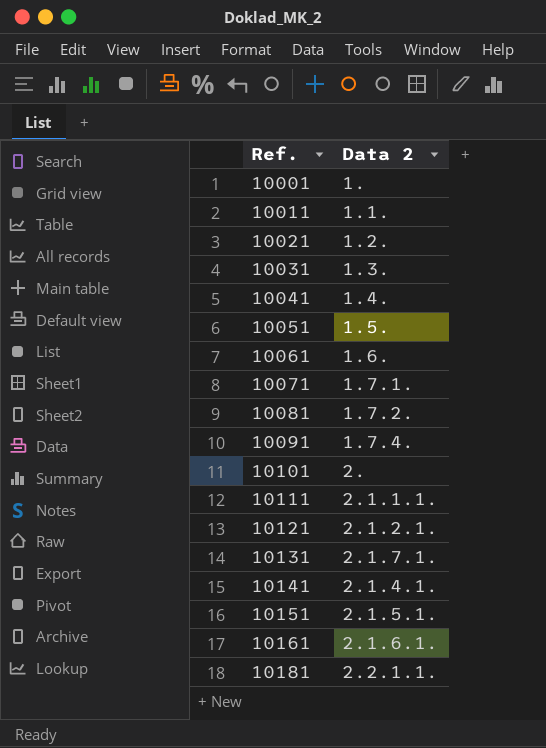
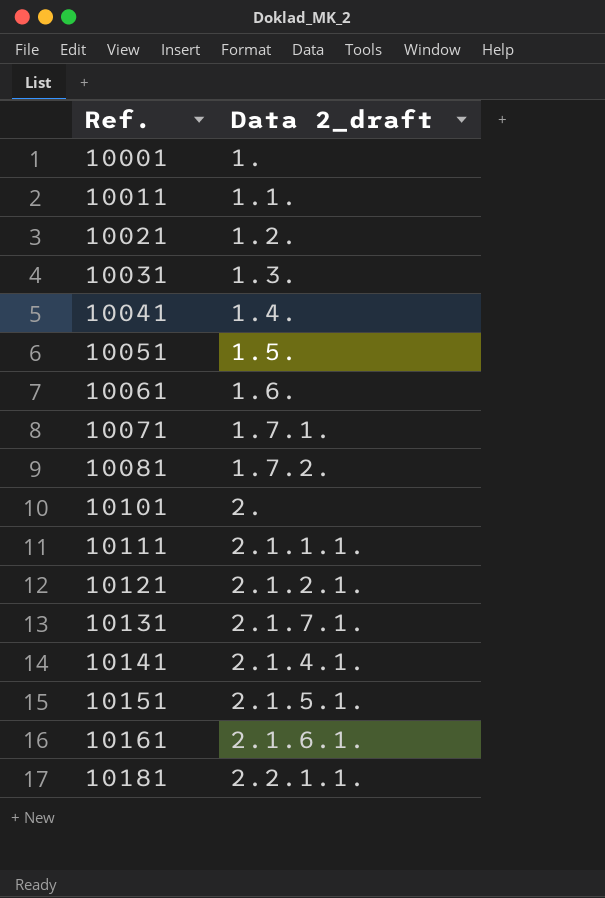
column name: Data 2 -> Data 2_draft
row 10091: 1.7.4. -> none

